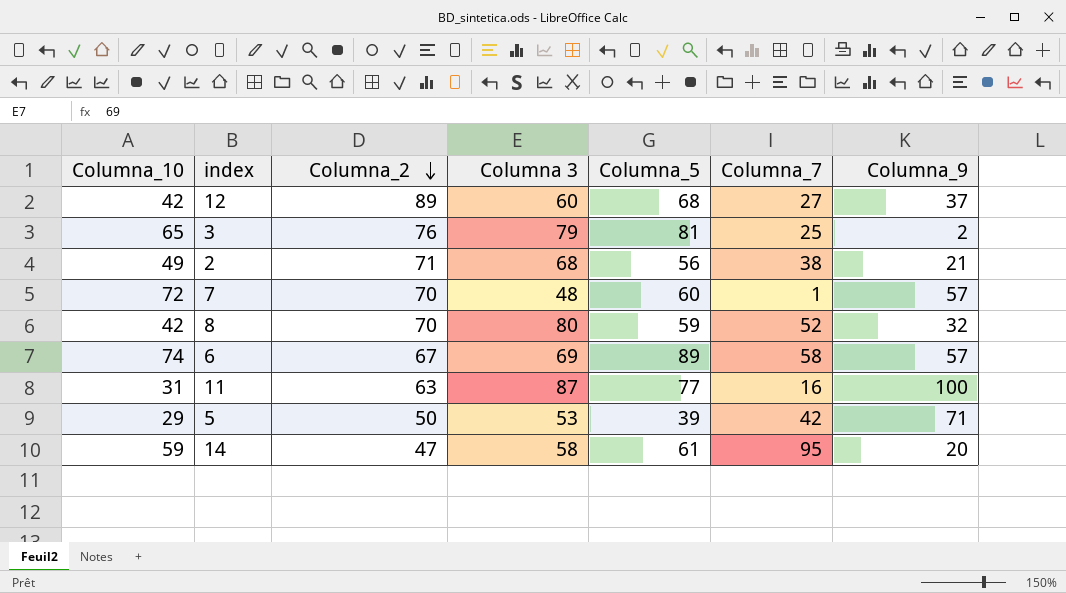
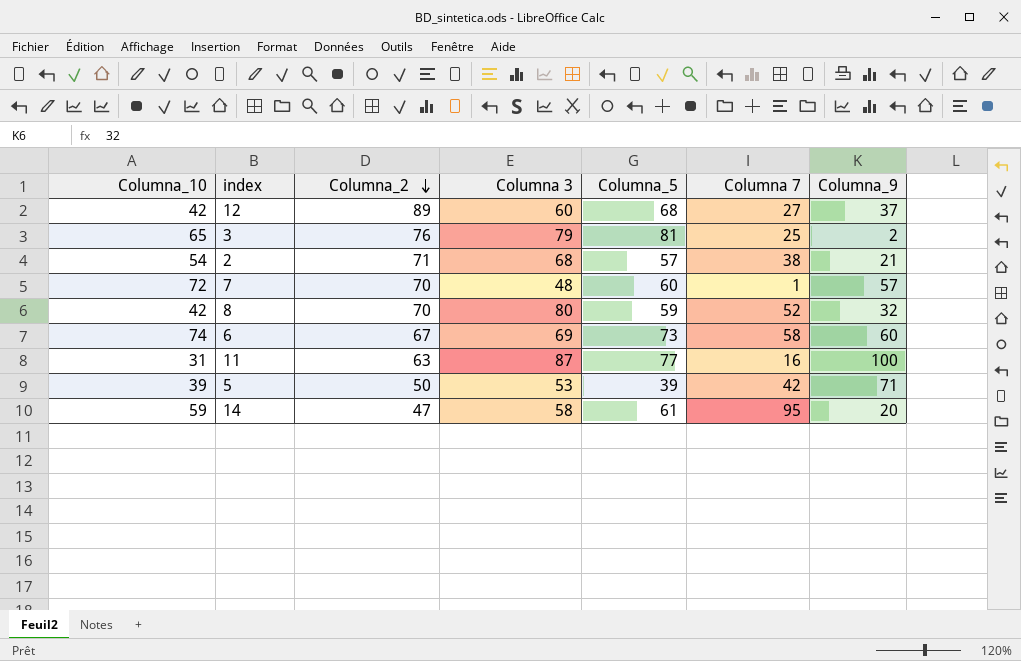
column name: Columna_7 -> Columna 7
2 | Columna_10: 49 -> 54
2 | Columna_5: 56 -> 57
6 | Columna_5: 89 -> 73
6 | Columna_9: 57 -> 60
5 | Columna_10: 29 -> 39

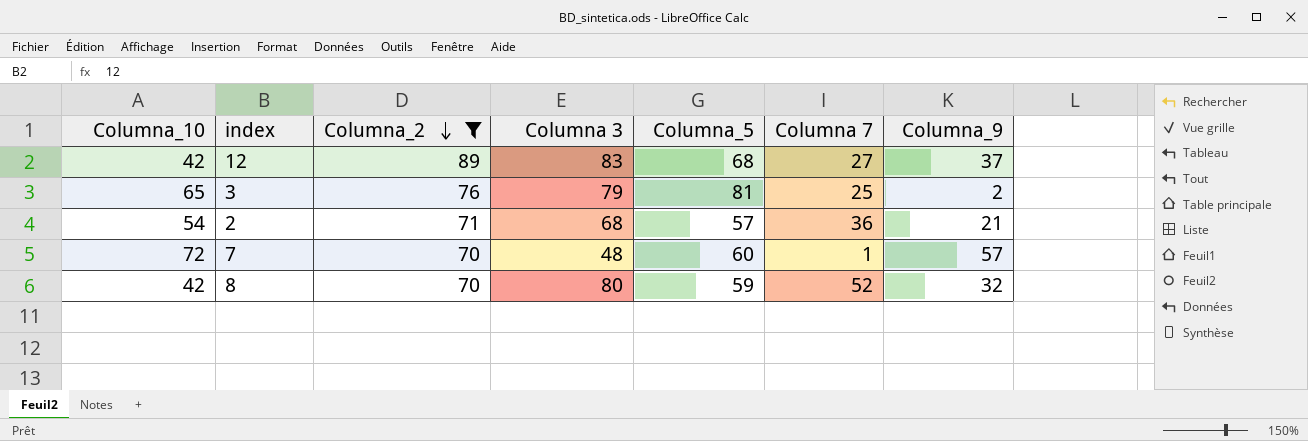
filter: none -> Columna_2 >= 70
12 | Columna 3: 60 -> 83
2 | Columna 7: 38 -> 36

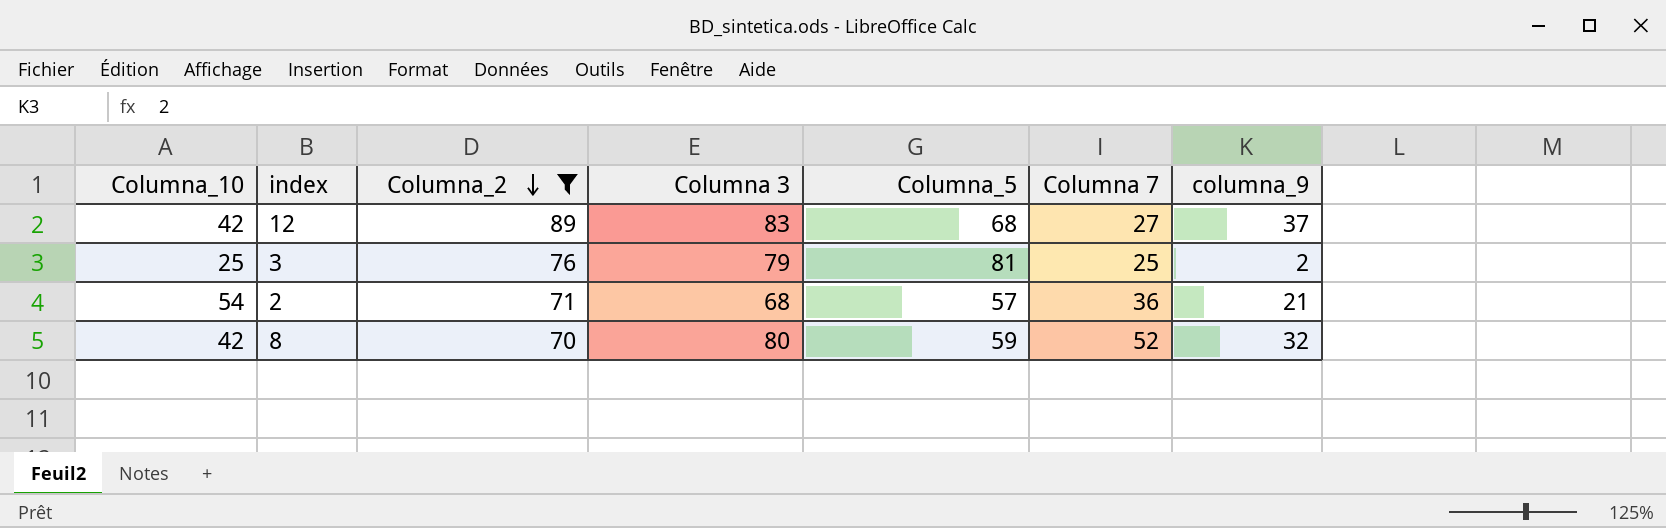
column name: Columna_9 -> columna_9
row 7: 72 | 70 | 48 | 60 | 1 | 57 -> none
3 | Columna_10: 65 -> 25

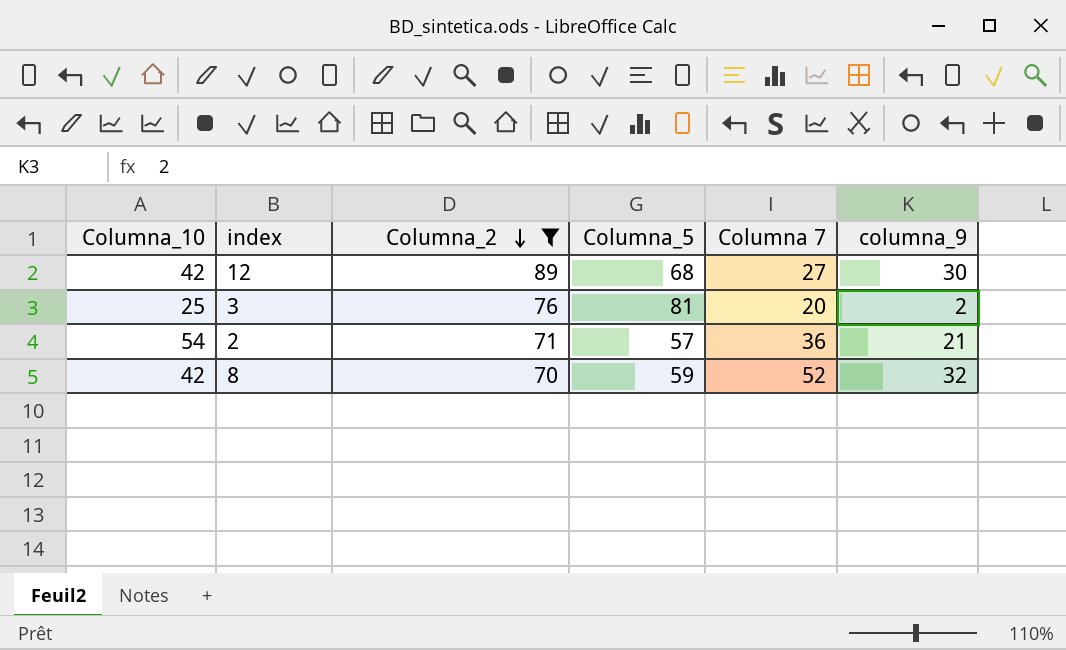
column Columna 3 | position: 4 -> none
12 | columna_9: 37 -> 30
3 | Columna 7: 25 -> 20

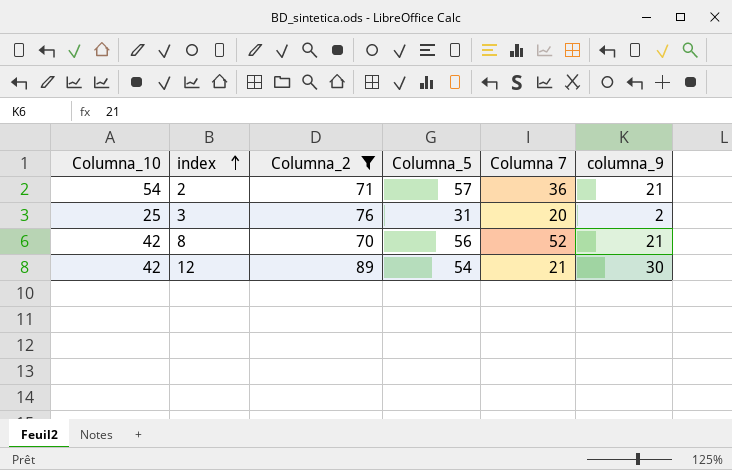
row order: Columna_2 descending -> index ascending
3 | Columna_5: 81 -> 31
8 | Columna_5: 59 -> 56
8 | columna_9: 32 -> 21
12 | Columna_5: 68 -> 54
12 | Columna 7: 27 -> 21

